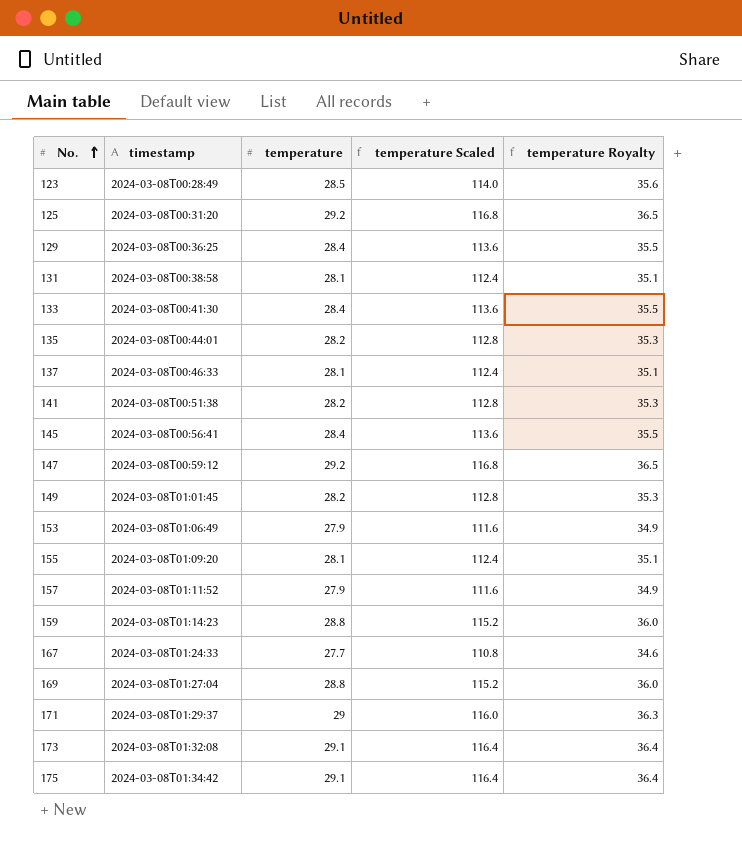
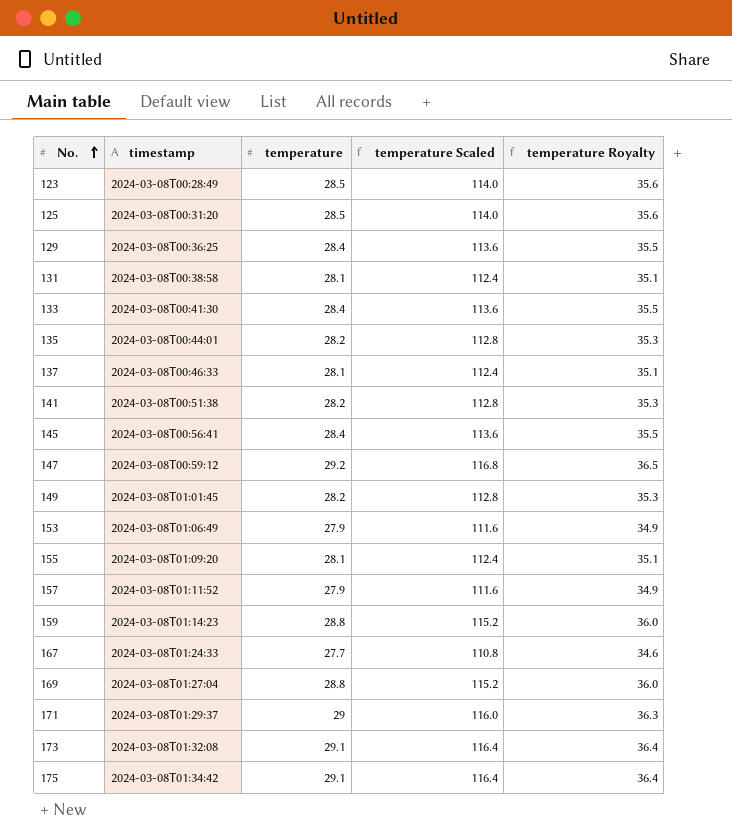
125 | temperature: 29.2 -> 28.5
125 | temperature Scaled: 116.8 -> 114.0
125 | temperature Royalty: 36.5 -> 35.6

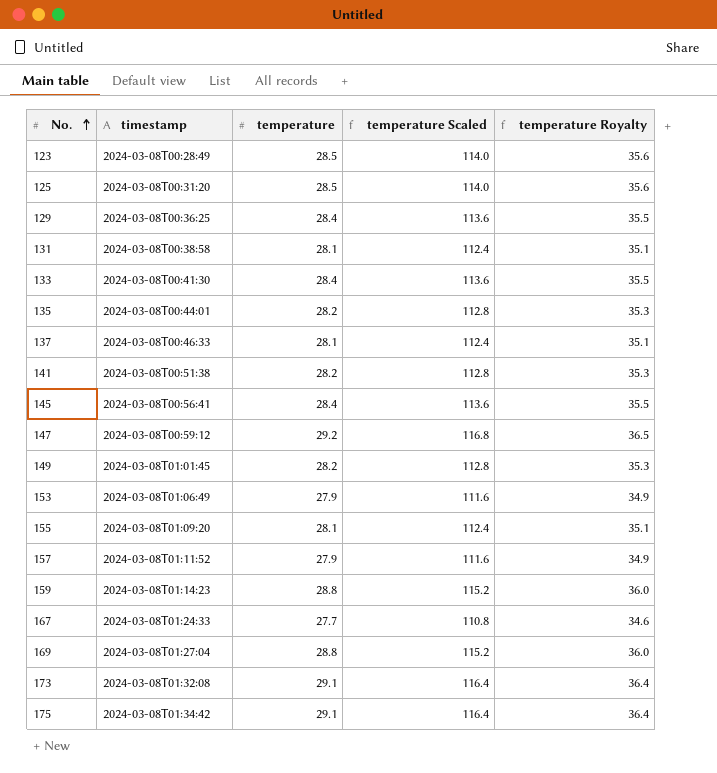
row 171: 2024-03-08T01:29:37 | 29 | 116.0 | 36.3 -> none

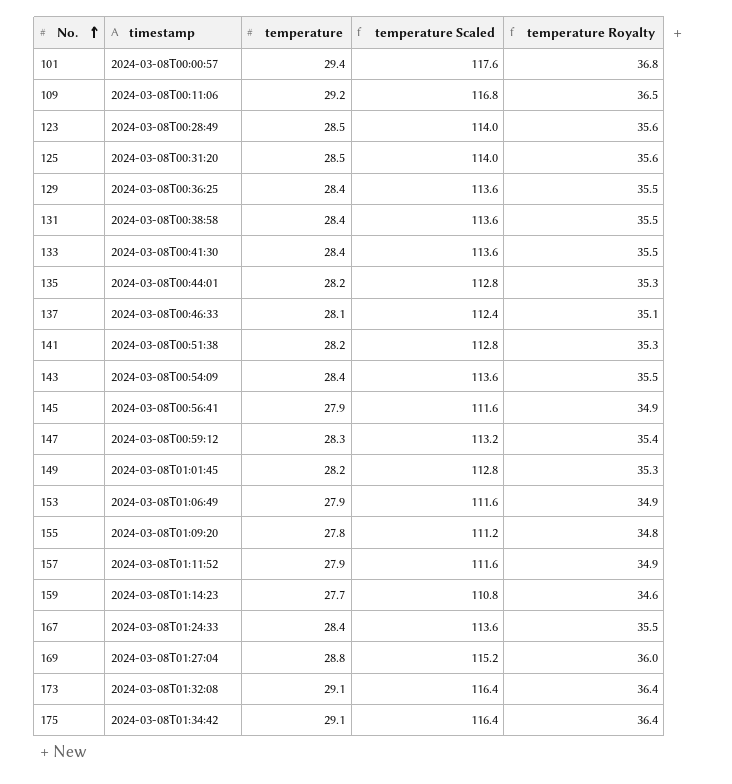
row 101: none -> 2024-03-08T00:00:57 | 29.4 | 117.6 | 36.8
row 109: none -> 2024-03-08T00:11:06 | 29.2 | 116.8 | 36.5
131 | temperature: 28.1 -> 28.4
131 | temperature Scaled: 112.4 -> 113.6
131 | temperature Royalty: 35.1 -> 35.5
row 143: none -> 2024-03-08T00:54:09 | 28.4 | 113.6 | 35.5
145 | temperature: 28.4 -> 27.9
145 | temperature Scaled: 113.6 -> 111.6
145 | temperature Royalty: 35.5 -> 34.9
147 | temperature: 29.2 -> 28.3
147 | temperature Scaled: 116.8 -> 113.2
147 | temperature Royalty: 36.5 -> 35.4
155 | temperature: 28.1 -> 27.8
155 | temperature Scaled: 112.4 -> 111.2
155 | temperature Royalty: 35.1 -> 34.8
159 | temperature: 28.8 -> 27.7
159 | temperature Scaled: 115.2 -> 110.8
159 | temperature Royalty: 36.0 -> 34.6
167 | temperature: 27.7 -> 28.4
167 | temperature Scaled: 110.8 -> 113.6
167 | temperature Royalty: 34.6 -> 35.5

